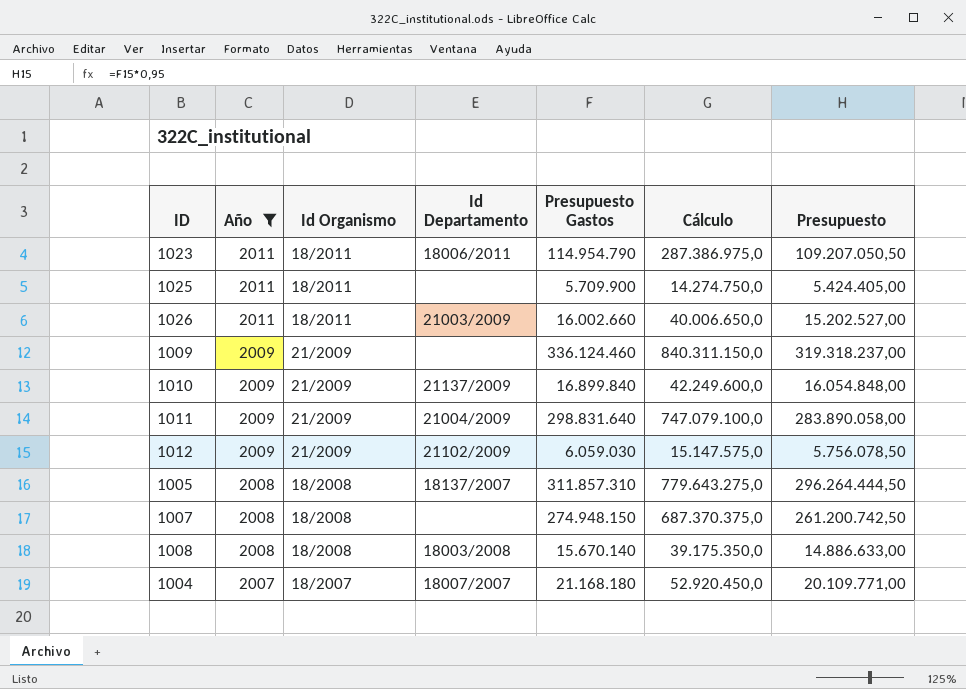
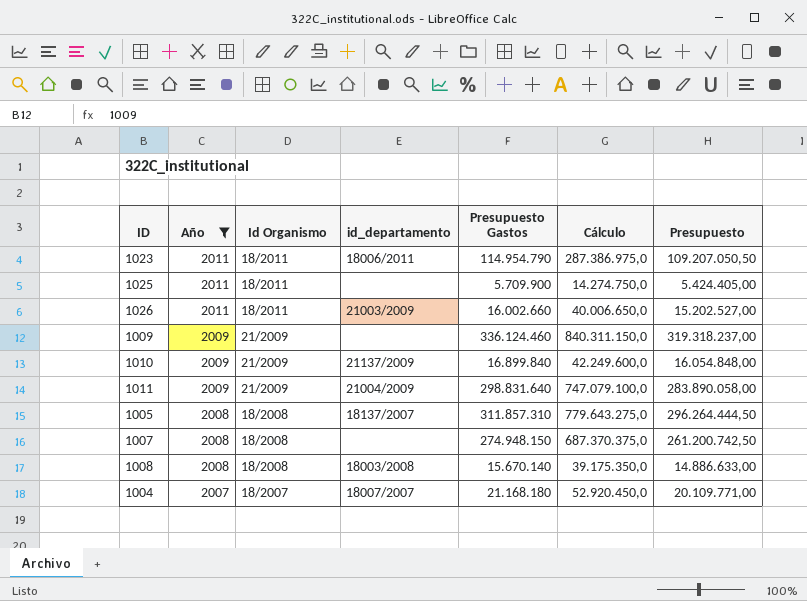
column name: Id Departamento -> id_departamento
row 1012: 2009 | 21/2009 | 21102/2009 | 6.059.030 | 15.147.575,0 | 5.756.078,50 -> none

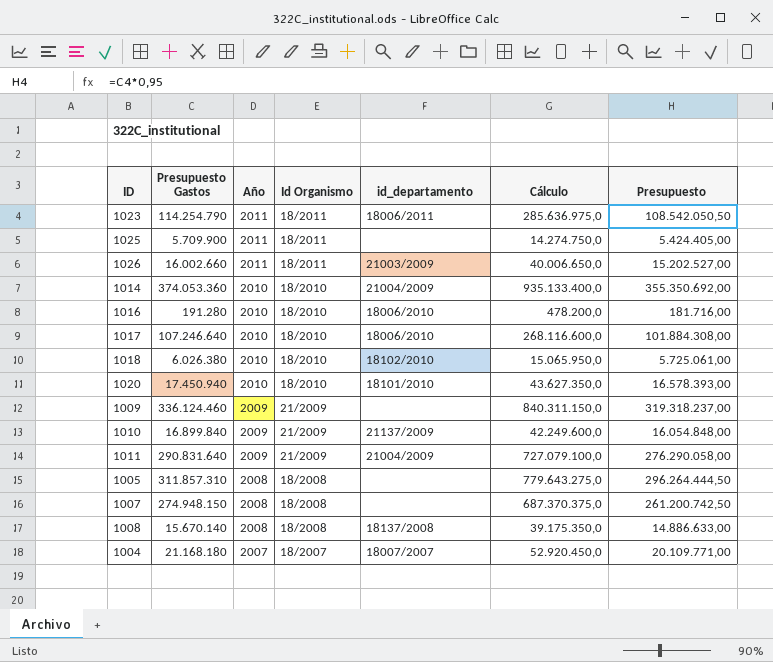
filter: Año != 2010 -> none
column Presupuesto Gastos | position: 5 -> 2
1023 | Presupuesto Gastos: 114.954.790 -> 114.254.790
1023 | Cálculo: 287.386.975,0 -> 285.636.975,0
1023 | Presupuesto: 109.207.050,50 -> 108.542.050,50
1011 | Presupuesto Gastos: 298.831.640 -> 290.831.640
1011 | Cálculo: 747.079.100,0 -> 727.079.100,0
1011 | Presupuesto: 283.890.058,00 -> 276.290.058,00
1005 | id_departamento: 18137/2007 -> none
1008 | id_departamento: 18003/2008 -> 18137/2008

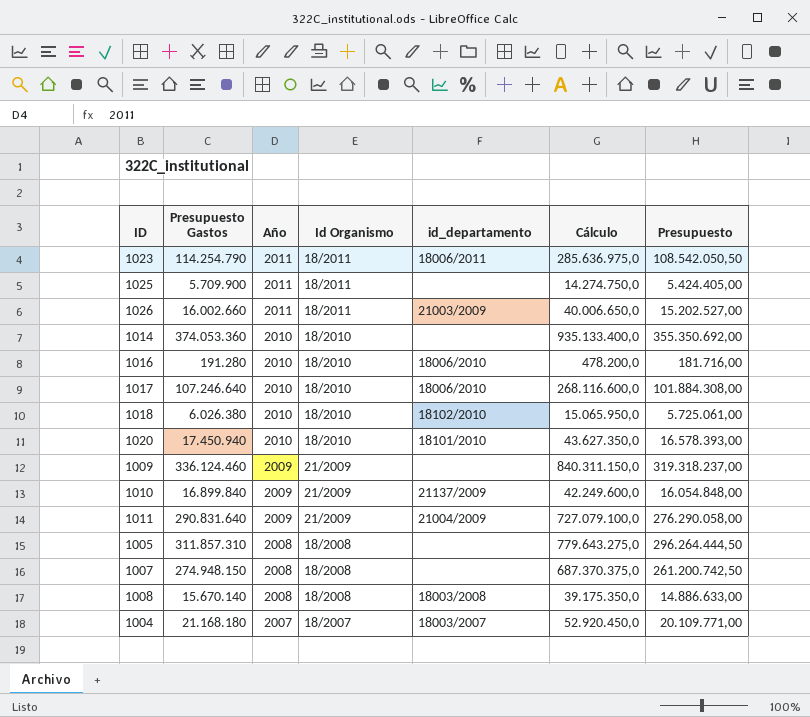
1014 | id_departamento: 21004/2009 -> none
1008 | id_departamento: 18137/2008 -> 18003/2008
1004 | id_departamento: 18007/2007 -> 18003/2007

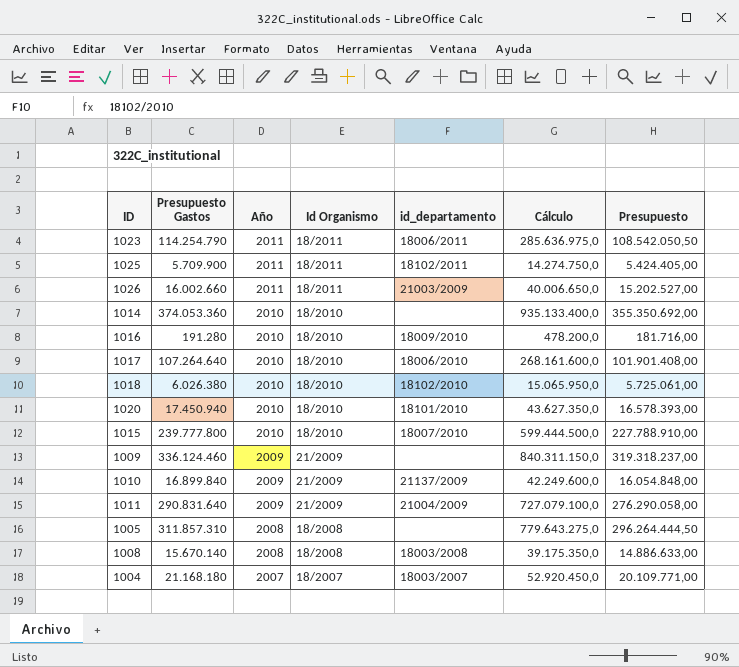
row 1007: 274.948.150 | 2008 | 18/2008 | none | 687.370.375,0 | 261.200.742,50 -> none
1025 | id_departamento: none -> 18102/2011
1016 | id_departamento: 18006/2010 -> 18009/2010
1017 | Presupuesto Gastos: 107.246.640 -> 107.264.640
1017 | Cálculo: 268.116.600,0 -> 268.161.600,0
1017 | Presupuesto: 101.884.308,00 -> 101.901.408,00
row 1015: none -> 239.777.800 | 2010 | 18/2010 | 18007/2010 | 599.444.500,0 | 227.788.910,00

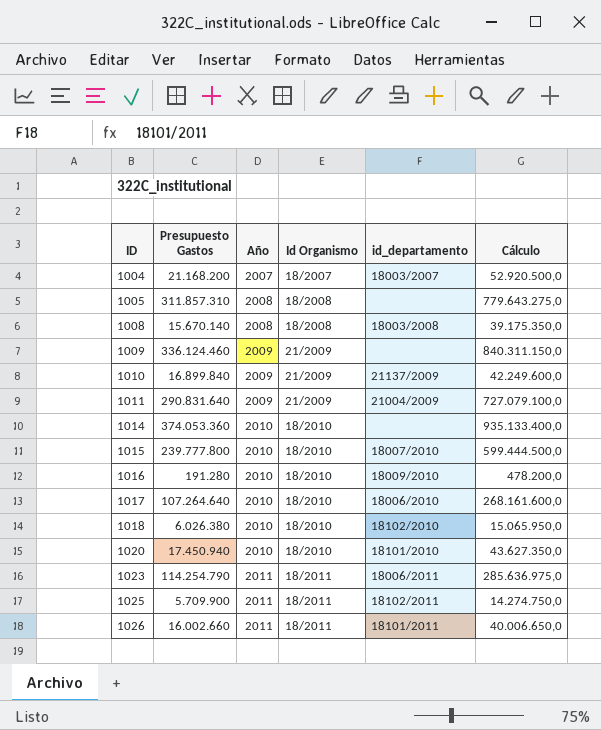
row order: Año descending -> ID ascending
column Presupuesto | formula: [Presupuesto Gastos] * 0,95 -> none
1004 | Presupuesto Gastos: 21.168.180 -> 21.168.200
1004 | Cálculo: 52.920.450,0 -> 52.920.500,0
1026 | id_departamento: 21003/2009 -> 18101/2011

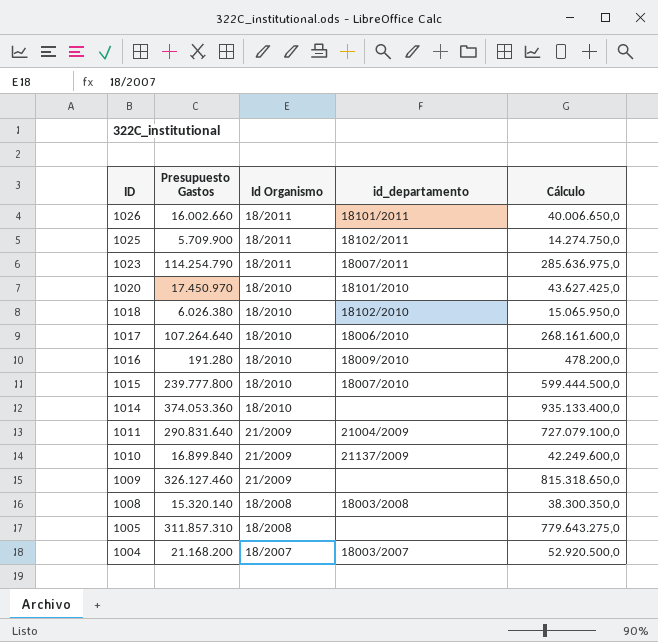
row order: ID ascending -> ID descending
column Año | position: 3 -> none
1023 | id_departamento: 18006/2011 -> 18007/2011
1020 | Presupuesto Gastos: 17.450.940 -> 17.450.970
1020 | Cálculo: 43.627.350,0 -> 43.627.425,0
1009 | Presupuesto Gastos: 336.124.460 -> 326.127.460
1009 | Cálculo: 840.311.150,0 -> 815.318.650,0
1008 | Presupuesto Gastos: 15.670.140 -> 15.320.140
1008 | Cálculo: 39.175.350,0 -> 38.300.350,0

